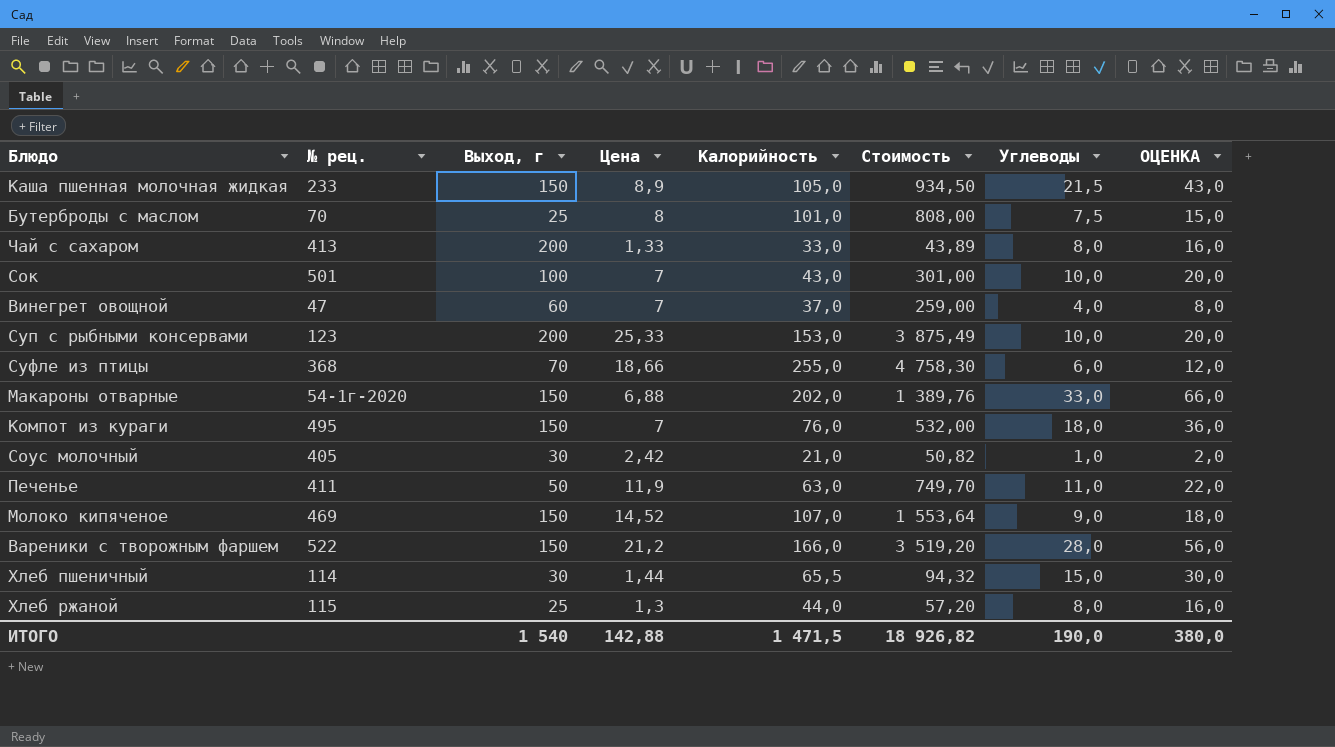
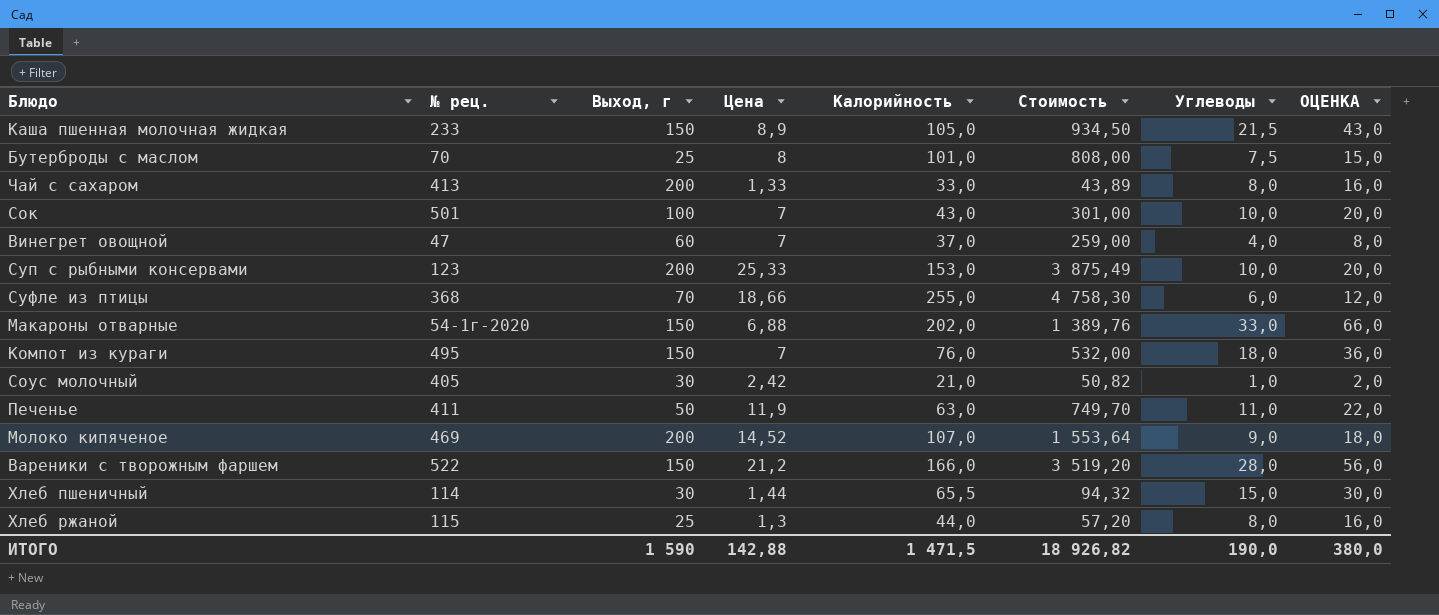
Молоко кипяченое | Выход, г: 150 -> 200
ИТОГО | Выход, г: 1 540 -> 1 590

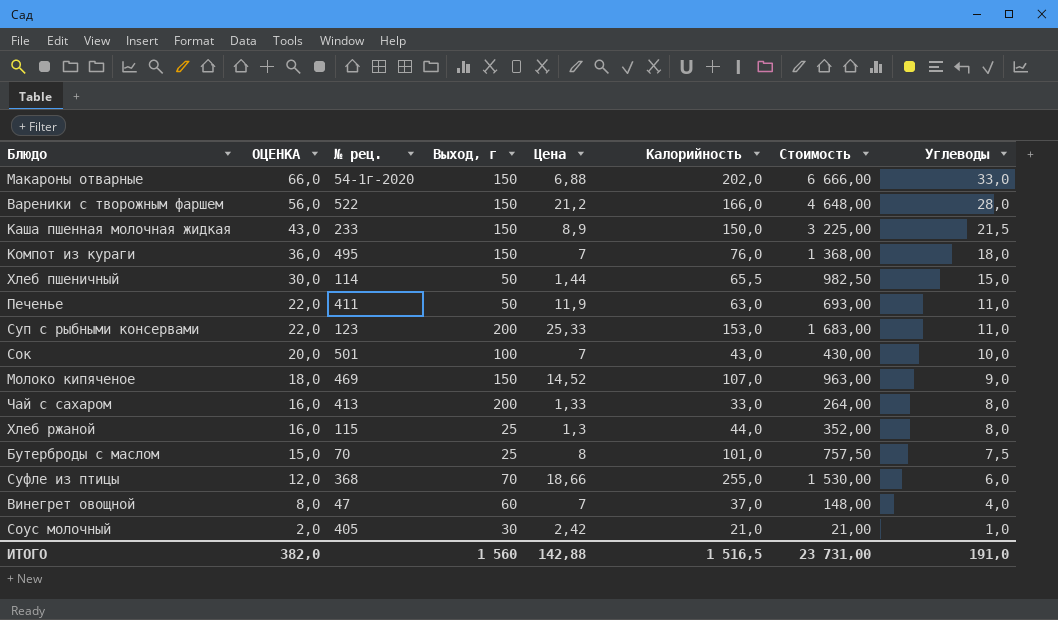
row order: none -> ОЦЕНКА descending
column ОЦЕНКА | position: 8 -> 2
column Стоимость | formula: [Цена] * [Калорийность] -> [Калорийность] * [Углеводы]
Каша пшенная молочная жидкая | Калорийность: 105,0 -> 150,0
Хлеб пшеничный | Выход, г: 30 -> 50
Суп с рыбными консервами | ОЦЕНКА: 20,0 -> 22,0
Суп с рыбными консервами | Углеводы: 10,0 -> 11,0
Молоко кипяченое | Выход, г: 200 -> 150
ИТОГО | ОЦЕНКА: 380,0 -> 382,0
ИТОГО | Выход, г: 1 590 -> 1 560
ИТОГО | Калорийность: 1 471,5 -> 1 516,5
ИТОГО | Стоимость: 18 926,82 -> 23 731,00
ИТОГО | Углеводы: 190,0 -> 191,0

